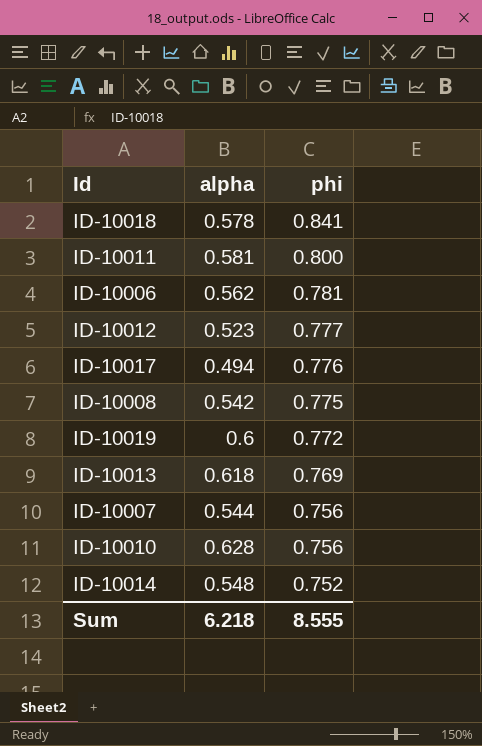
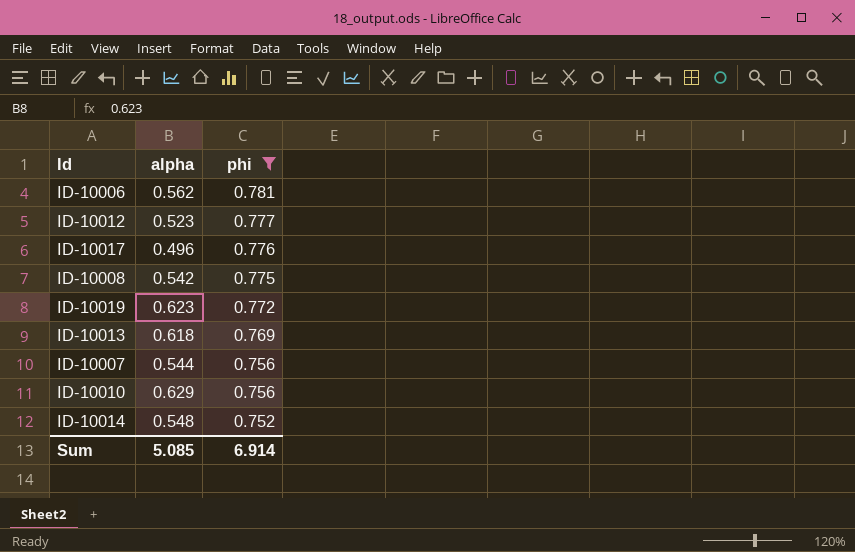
filter: none -> phi <= 0.781
ID-10017 | alpha: 0.494 -> 0.496
ID-10019 | alpha: 0.6 -> 0.623
ID-10010 | alpha: 0.628 -> 0.629
Sum | alpha: 6.218 -> 5.085
Sum | phi: 8.555 -> 6.914

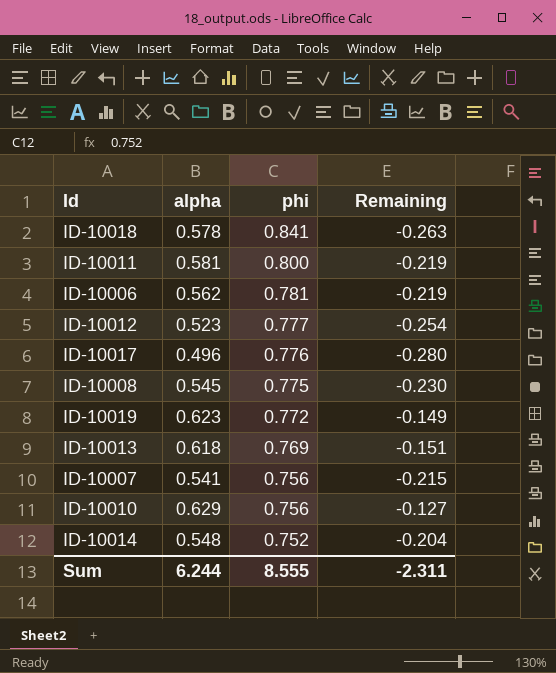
filter: phi <= 0.781 -> none
column Remaining | formula: none -> [alpha] - [phi]
ID-10008 | alpha: 0.542 -> 0.545
ID-10007 | alpha: 0.544 -> 0.541
Sum | alpha: 5.085 -> 6.244
Sum | phi: 6.914 -> 8.555

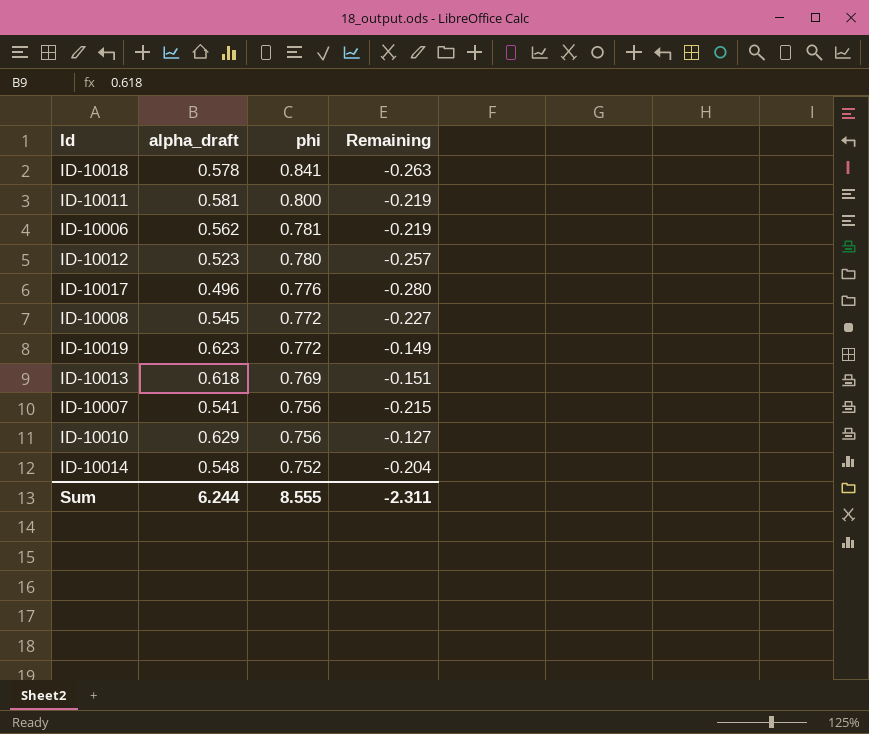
column name: alpha -> alpha_draft
ID-10012 | phi: 0.777 -> 0.780
ID-10012 | Remaining: -0.254 -> -0.257
ID-10008 | phi: 0.775 -> 0.772
ID-10008 | Remaining: -0.230 -> -0.227

